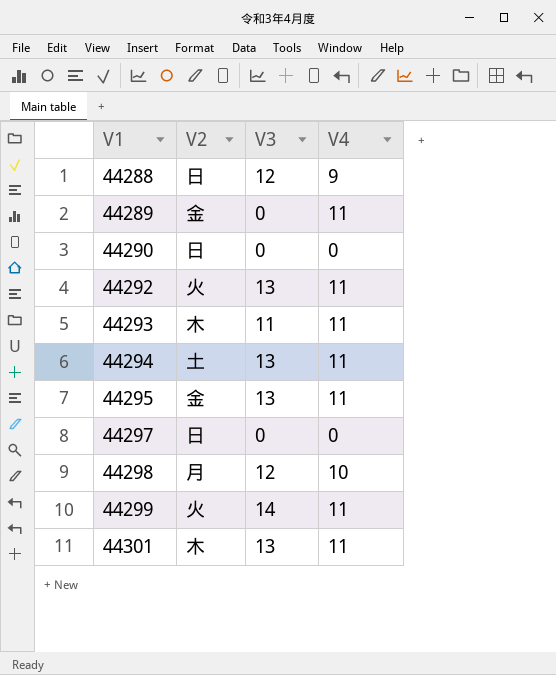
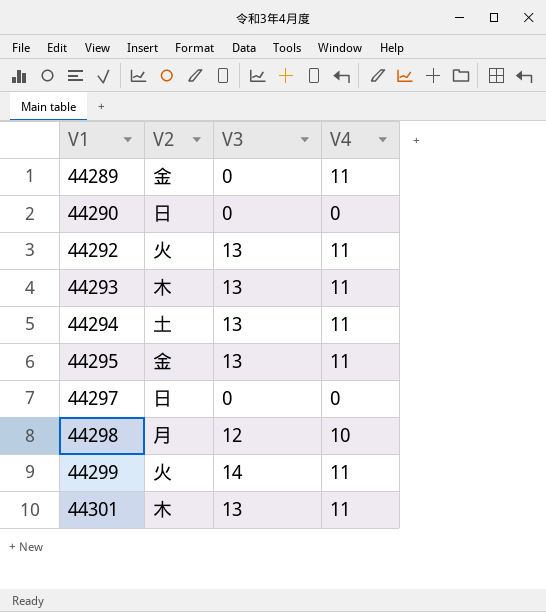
row 44288: 日 | 12 | 9 -> none
44293 | V3: 11 -> 13

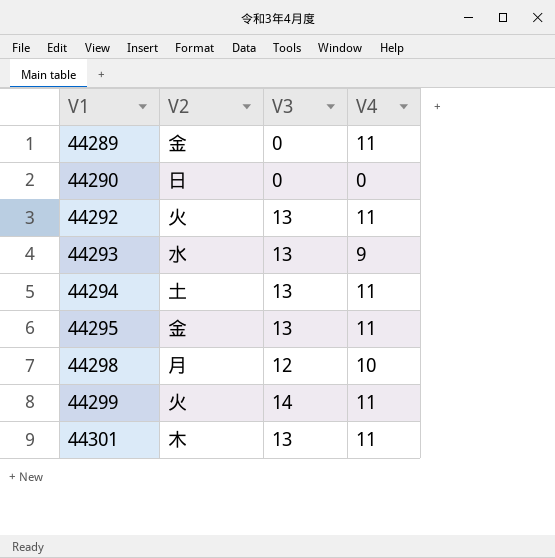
row 44297: 日 | 0 | 0 -> none
44293 | V2: 木 -> 水
44293 | V4: 11 -> 9

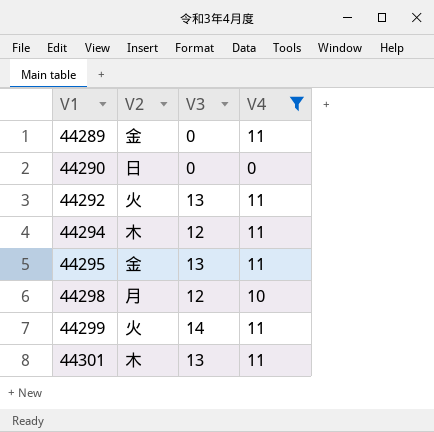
filter: none -> V4 != 9
44294 | V2: 土 -> 木
44294 | V3: 13 -> 12

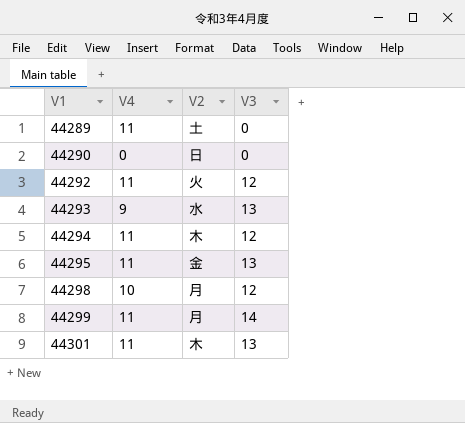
filter: V4 != 9 -> none
column V4 | position: 4 -> 2
44289 | V2: 金 -> 土
44292 | V3: 13 -> 12
44299 | V2: 火 -> 月

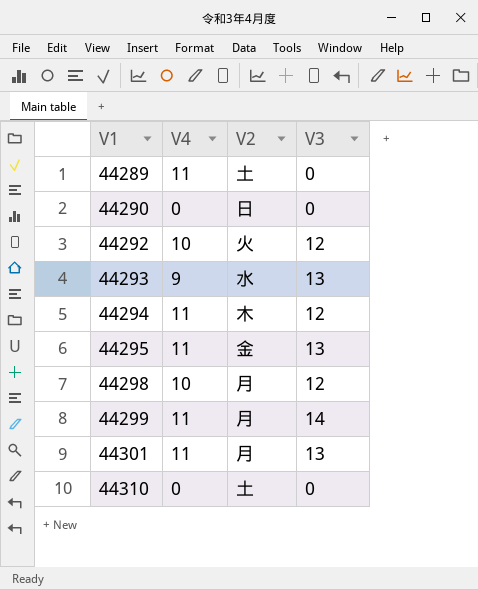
44292 | V4: 11 -> 10
44301 | V2: 木 -> 月
row 44310: none -> 0 | 土 | 0

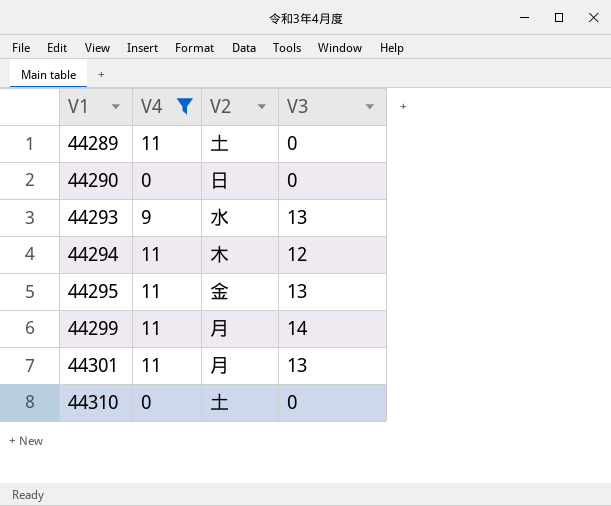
filter: none -> V4 != 10

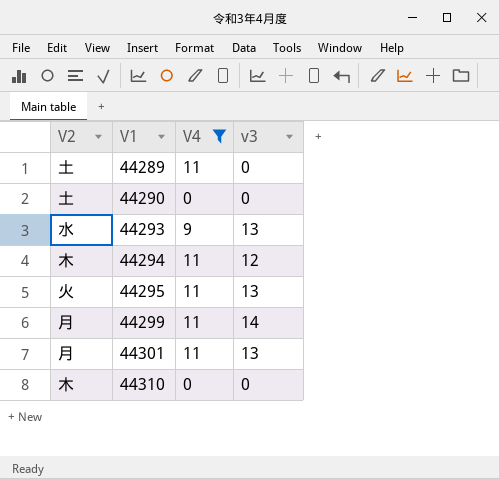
column V2 | position: 3 -> 1
column name: V3 -> v3
44290 | V2: 日 -> 土
44295 | V2: 金 -> 火
44310 | V2: 土 -> 木

